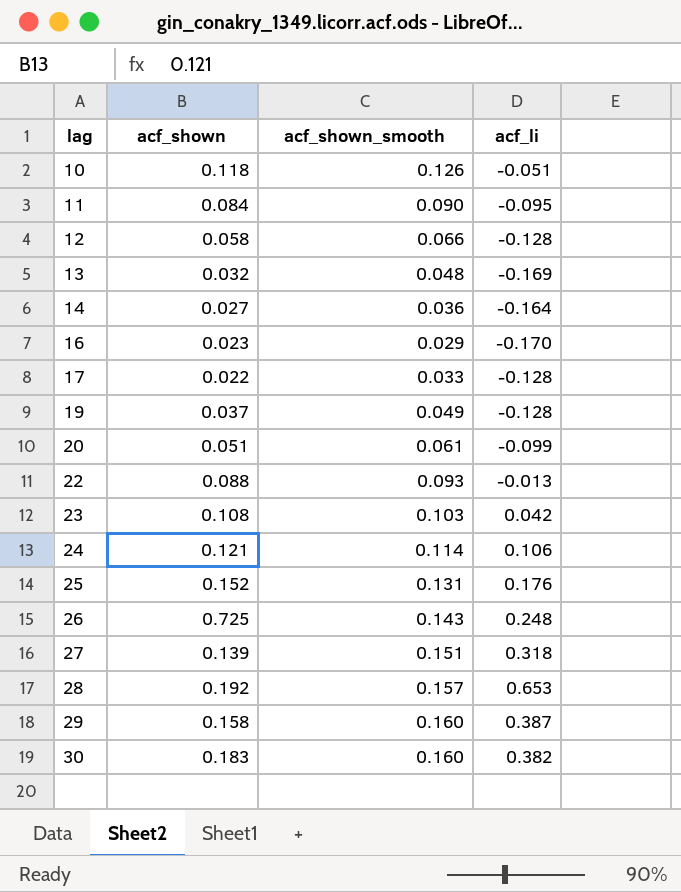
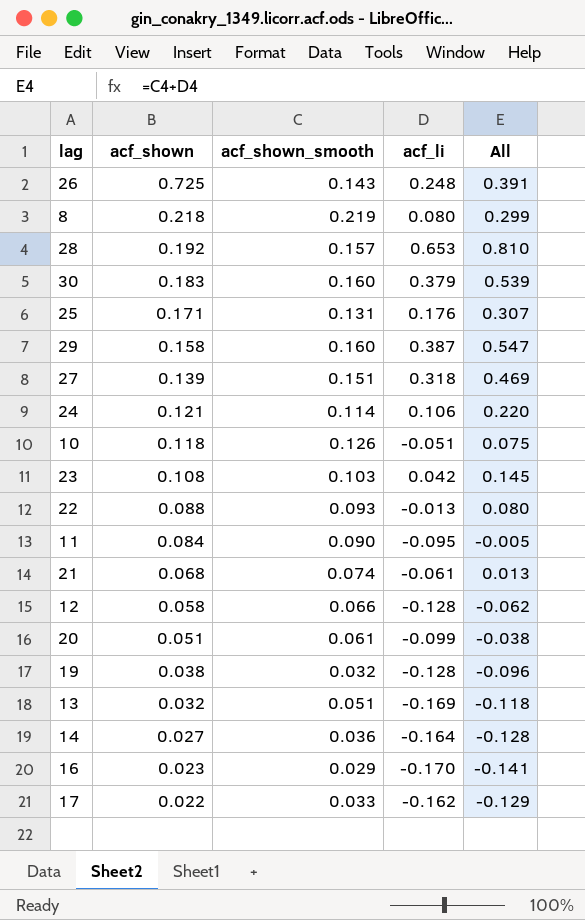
row order: lag ascending -> acf_shown descending
column All | formula: none -> [acf_shown_smooth] + [acf_li]
row 8: none -> 0.218 | 0.219 | 0.080 | 0.299
30 | acf_li: 0.382 -> 0.379
25 | acf_shown: 0.152 -> 0.171
row 21: none -> 0.068 | 0.074 | -0.061 | 0.013
19 | acf_shown: 0.037 -> 0.038
19 | acf_shown_smooth: 0.049 -> 0.032
13 | acf_shown_smooth: 0.048 -> 0.051
17 | acf_li: -0.128 -> -0.162

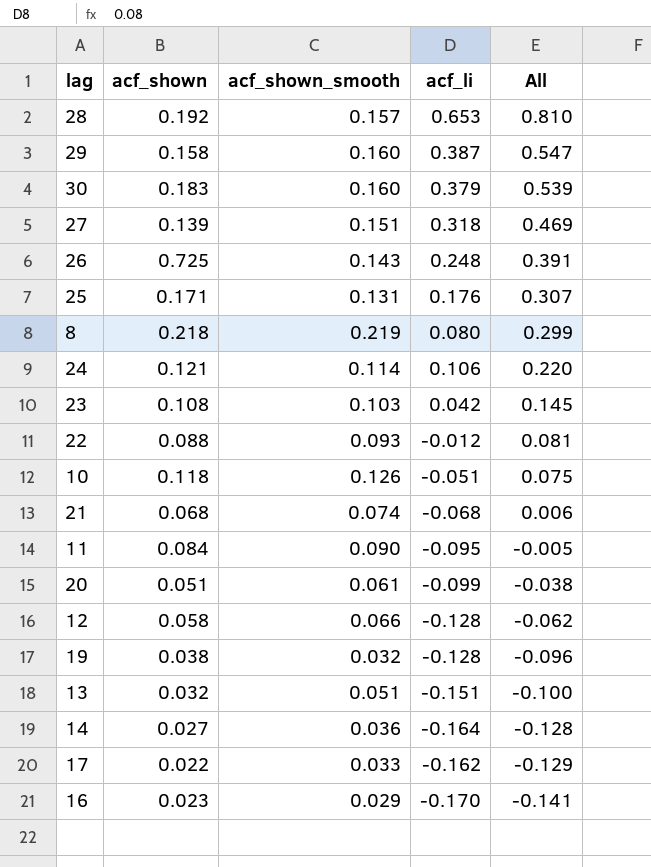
row order: acf_shown descending -> All descending
22 | acf_li: -0.013 -> -0.012
22 | All: 0.080 -> 0.081
21 | acf_li: -0.061 -> -0.068
21 | All: 0.013 -> 0.006
13 | acf_li: -0.169 -> -0.151
13 | All: -0.118 -> -0.100

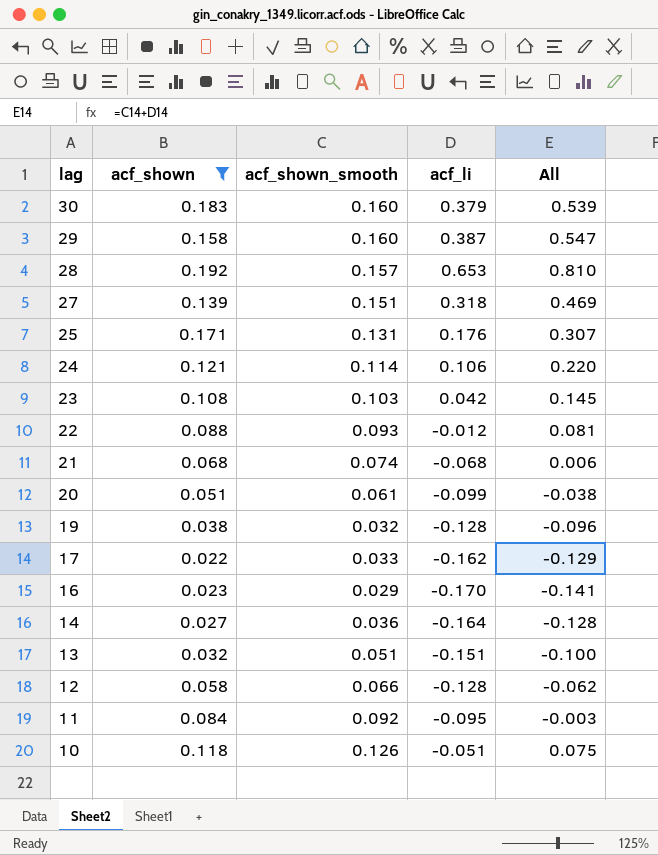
filter: none -> acf_shown <= 0.192
row order: All descending -> lag descending
11 | acf_shown_smooth: 0.090 -> 0.092
11 | All: -0.005 -> -0.003

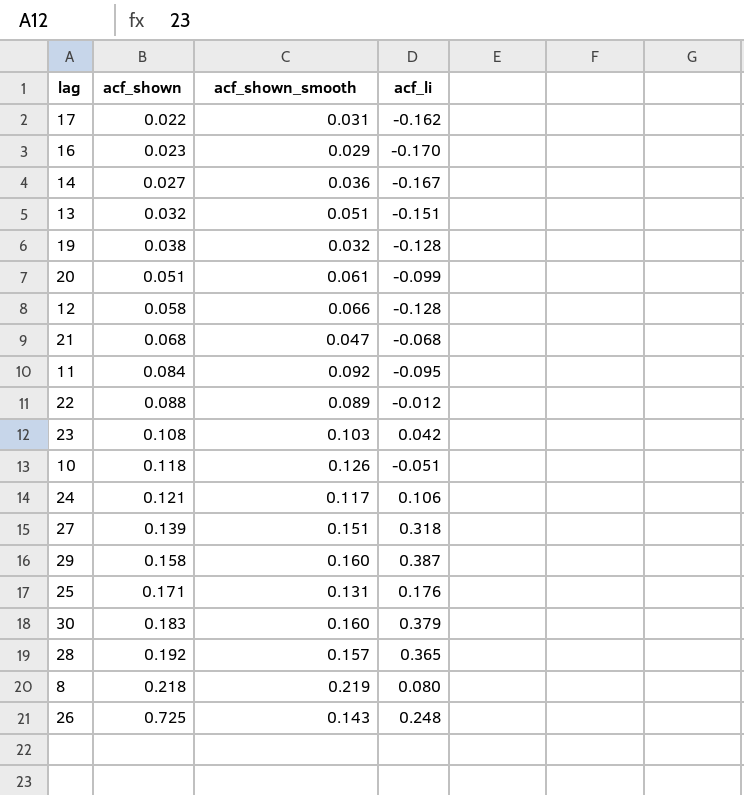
filter: acf_shown <= 0.192 -> none
row order: lag descending -> acf_shown ascending
column All | formula: [acf_shown_smooth] + [acf_li] -> none
17 | acf_shown_smooth: 0.033 -> 0.031
14 | acf_li: -0.164 -> -0.167
21 | acf_shown_smooth: 0.074 -> 0.047
22 | acf_shown_smooth: 0.093 -> 0.089
24 | acf_shown_smooth: 0.114 -> 0.117
28 | acf_li: 0.653 -> 0.365

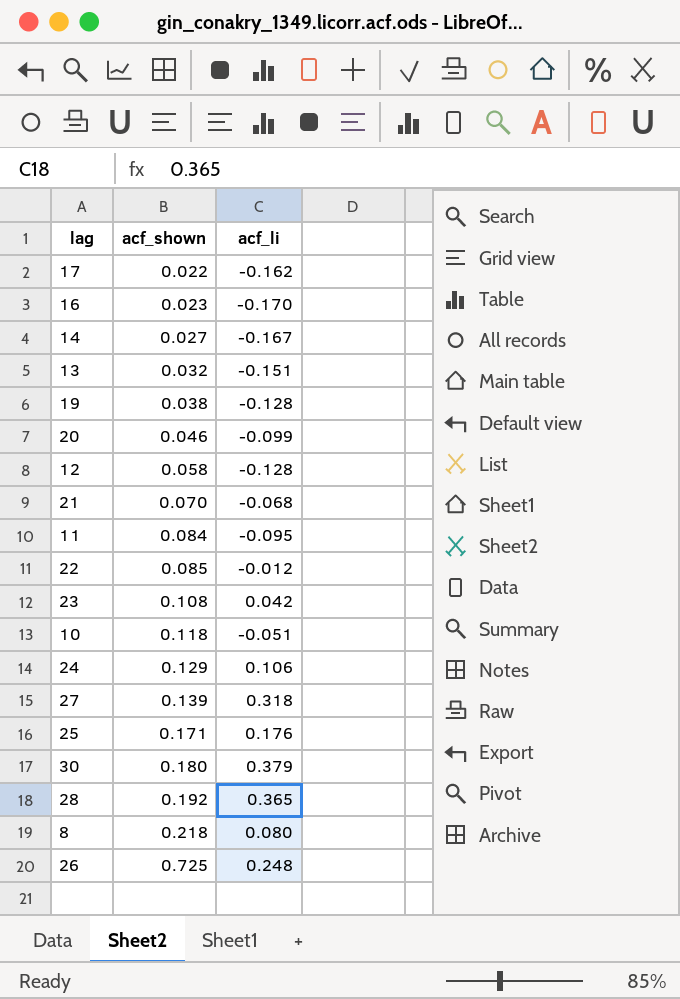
column acf_shown_smooth | position: 3 -> none
row 29: 0.158 | 0.160 | 0.387 -> none
20 | acf_shown: 0.051 -> 0.046
21 | acf_shown: 0.068 -> 0.070
22 | acf_shown: 0.088 -> 0.085
24 | acf_shown: 0.121 -> 0.129
30 | acf_shown: 0.183 -> 0.180

